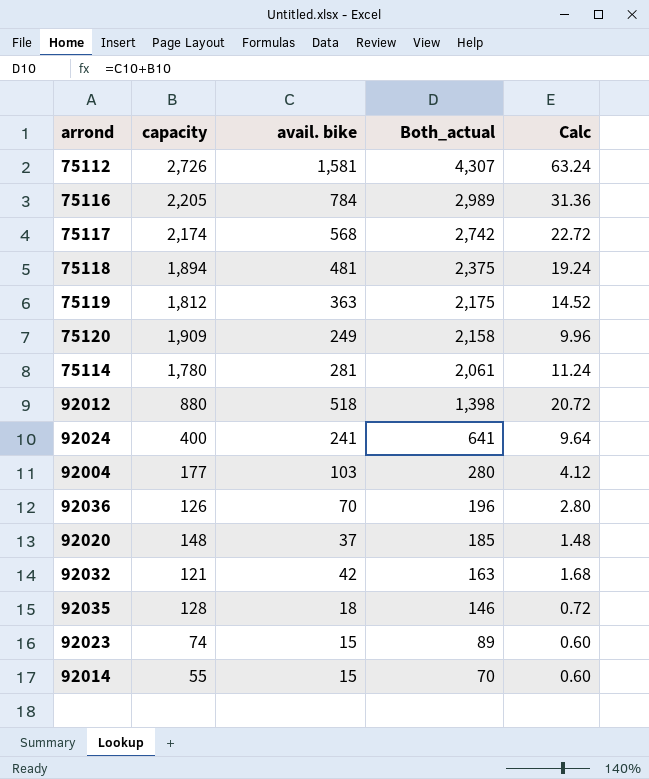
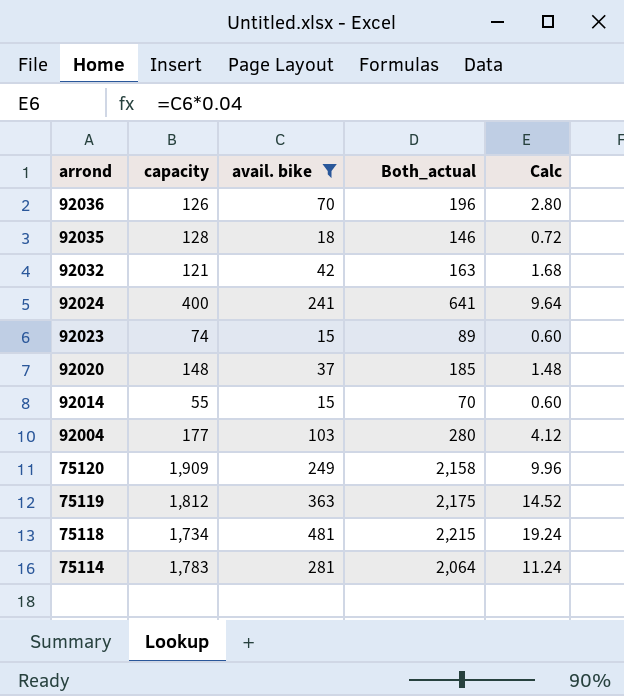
filter: none -> avail. bike <= 481
row order: Both_actual descending -> arrond descending
75118 | capacity: 1,894 -> 1,734
75118 | Both_actual: 2,375 -> 2,215
75114 | capacity: 1,780 -> 1,783
75114 | Both_actual: 2,061 -> 2,064

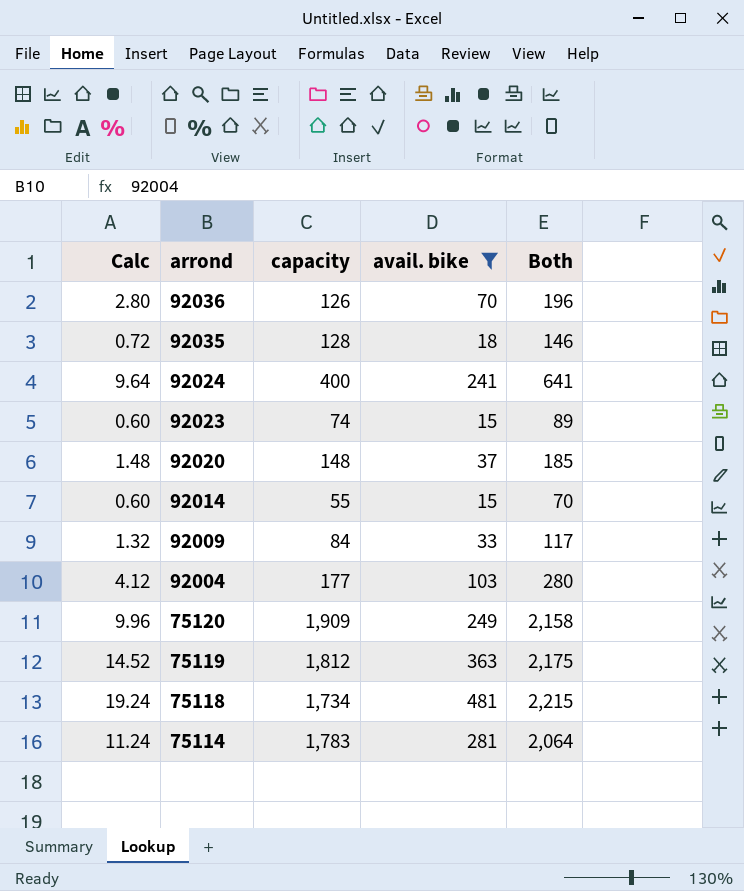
column Calc | position: 5 -> 1
column name: Both_actual -> Both
row 92032: 121 | 42 | 163 | 1.68 -> none
row 92009: none -> 1.32 | 84 | 33 | 117

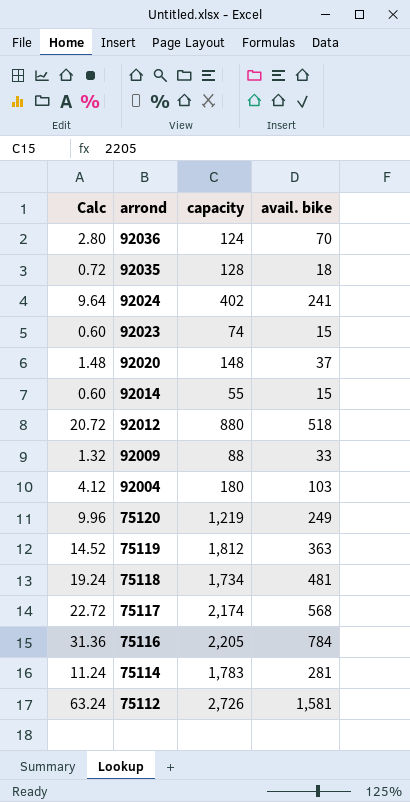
filter: avail. bike <= 481 -> none
column Both | formula: [capacity] + [avail. bike] -> none
92036 | capacity: 126 -> 124
92024 | capacity: 400 -> 402
92009 | capacity: 84 -> 88
92004 | capacity: 177 -> 180
75120 | capacity: 1,909 -> 1,219

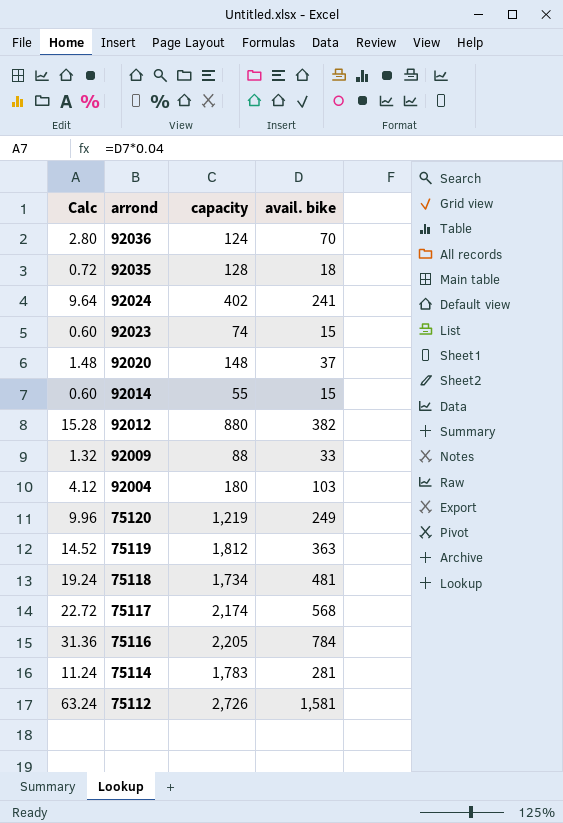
92012 | Calc: 20.72 -> 15.28
92012 | avail. bike: 518 -> 382

